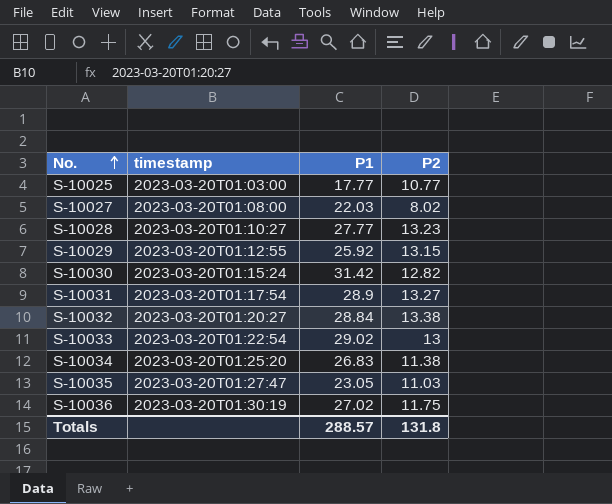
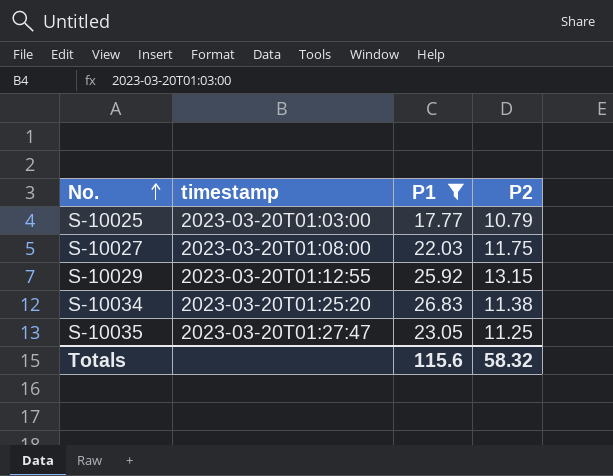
filter: none -> P1 <= 26.83
S-10025 | P2: 10.77 -> 10.79
S-10027 | P2: 8.02 -> 11.75
S-10035 | P2: 11.03 -> 11.25
Totals | P1: 288.57 -> 115.6
Totals | P2: 131.8 -> 58.32

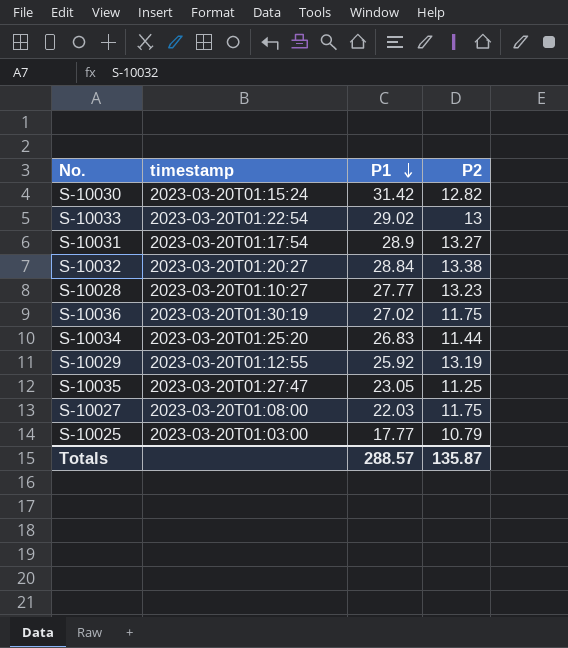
filter: P1 <= 26.83 -> none
row order: No. ascending -> P1 descending
S-10034 | P2: 11.38 -> 11.44
S-10029 | P2: 13.15 -> 13.19
Totals | P1: 115.6 -> 288.57
Totals | P2: 58.32 -> 135.87

